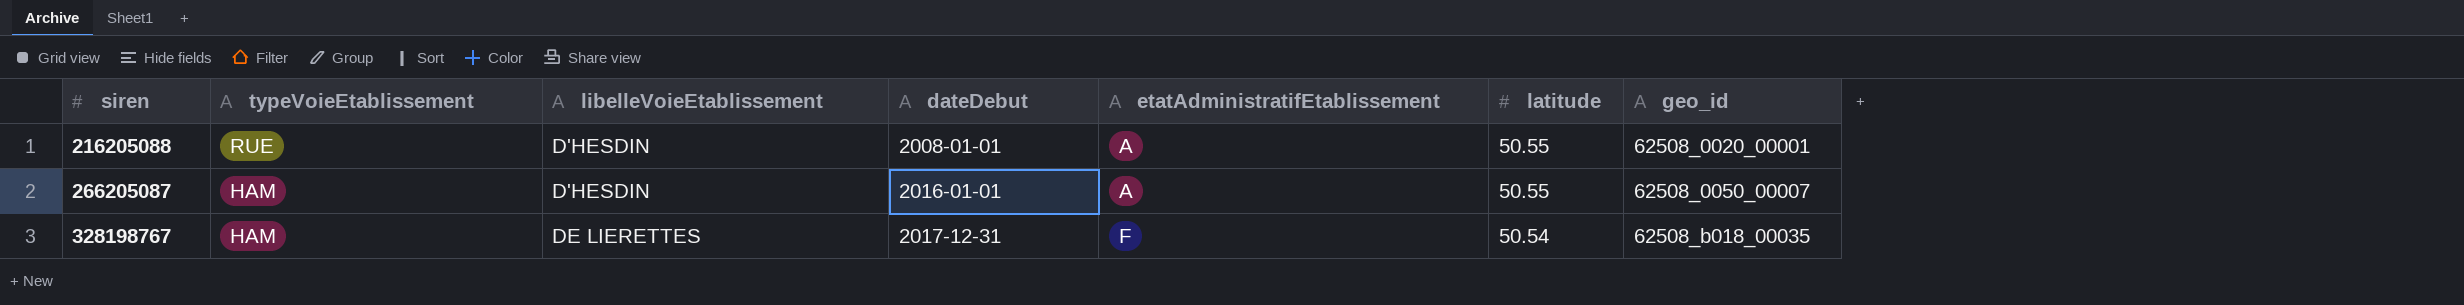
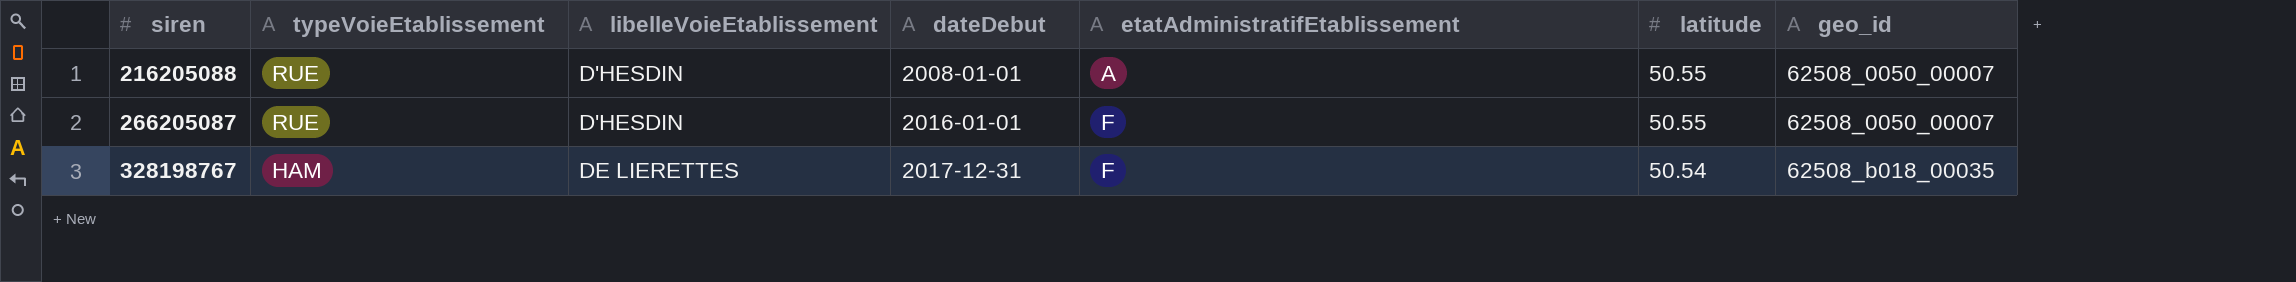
216205088 | geo_id: 62508_0020_00001 -> 62508_0050_00007
266205087 | typeVoieEtablissement: HAM -> RUE
266205087 | etatAdministratifEtablissement: A -> F

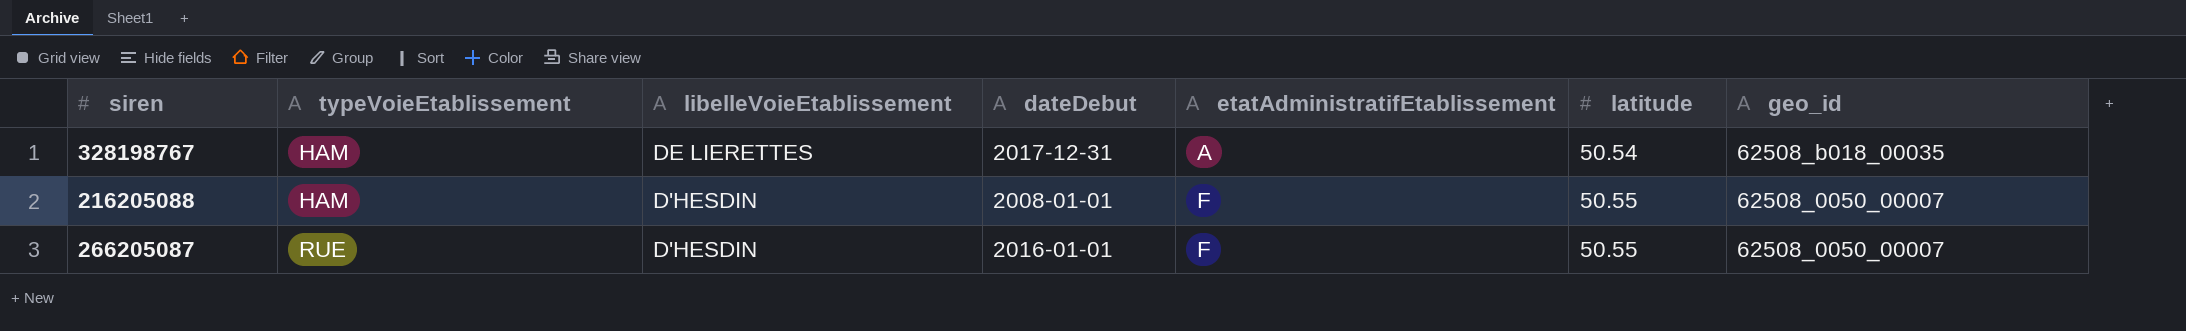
row order: siren ascending -> typeVoieEtablissement ascending
328198767 | etatAdministratifEtablissement: F -> A
216205088 | typeVoieEtablissement: RUE -> HAM
216205088 | etatAdministratifEtablissement: A -> F

